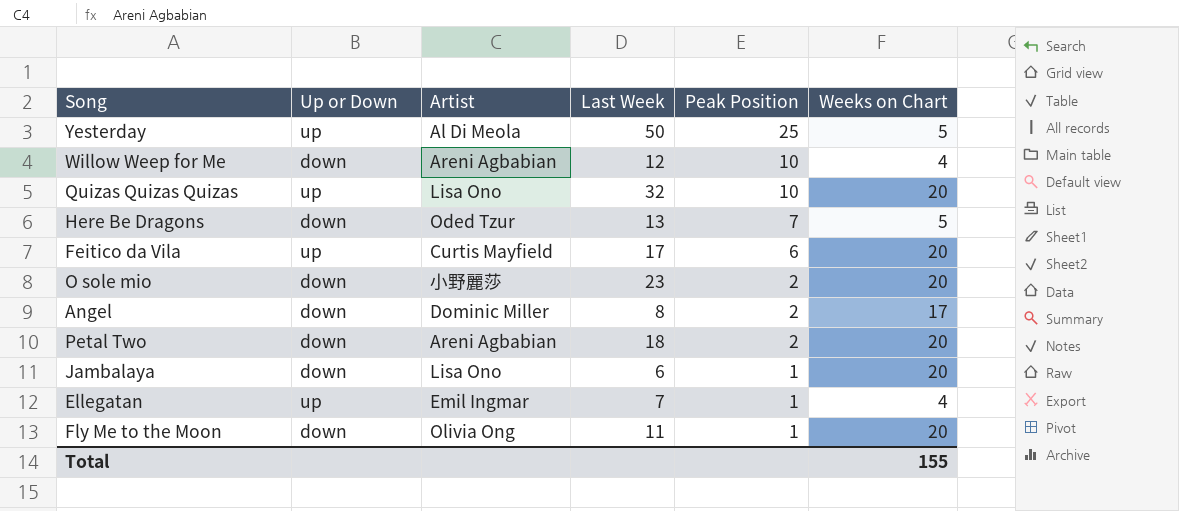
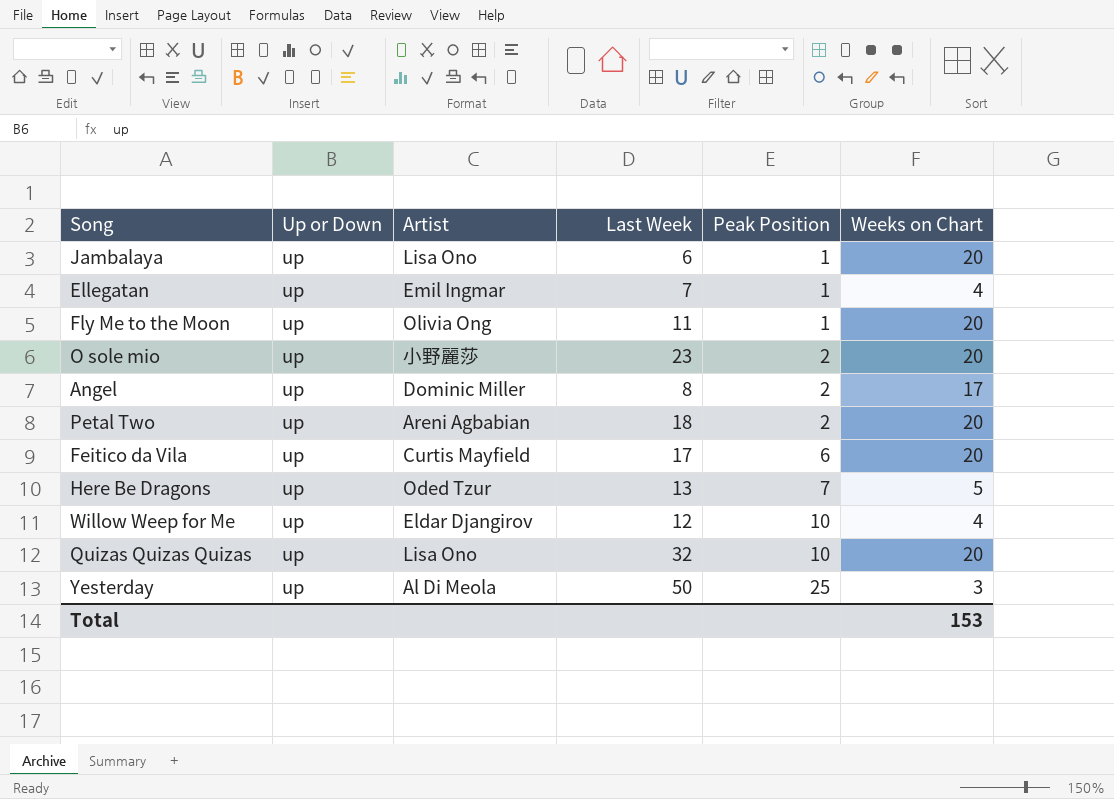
row order: Peak Position descending -> Peak Position ascending
Jambalaya | Up or Down: down -> up
Fly Me to the Moon | Up or Down: down -> up
O sole mio | Up or Down: down -> up
Angel | Up or Down: down -> up
Petal Two | Up or Down: down -> up
Here Be Dragons | Up or Down: down -> up
Willow Weep for Me | Up or Down: down -> up
Willow Weep for Me | Artist: Areni Agbabian -> Eldar Djangirov
Yesterday | Weeks on Chart: 5 -> 3
Total | Weeks on Chart: 155 -> 153

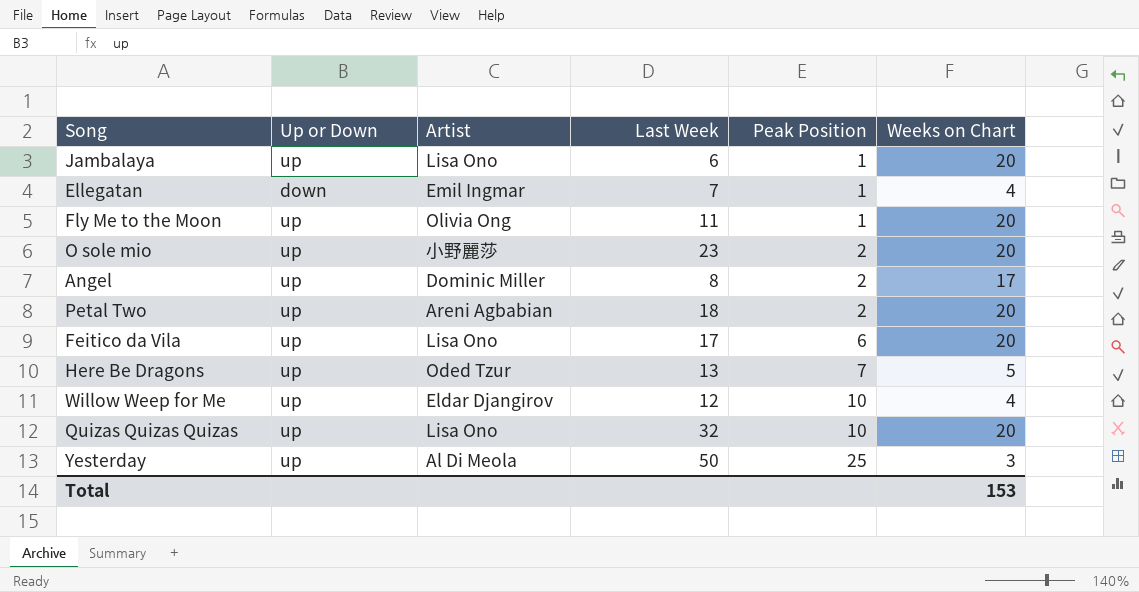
Ellegatan | Up or Down: up -> down
Feitico da Vila | Artist: Curtis Mayfield -> Lisa Ono

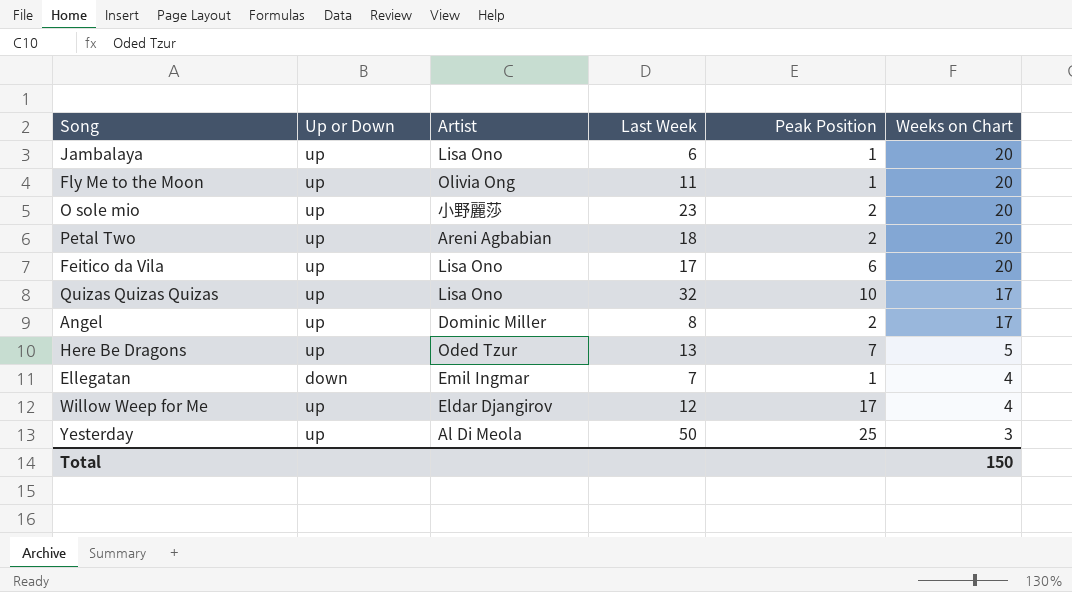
row order: Peak Position ascending -> Weeks on Chart descending
Quizas Quizas Quizas | Weeks on Chart: 20 -> 17
Willow Weep for Me | Peak Position: 10 -> 17
Total | Weeks on Chart: 153 -> 150

